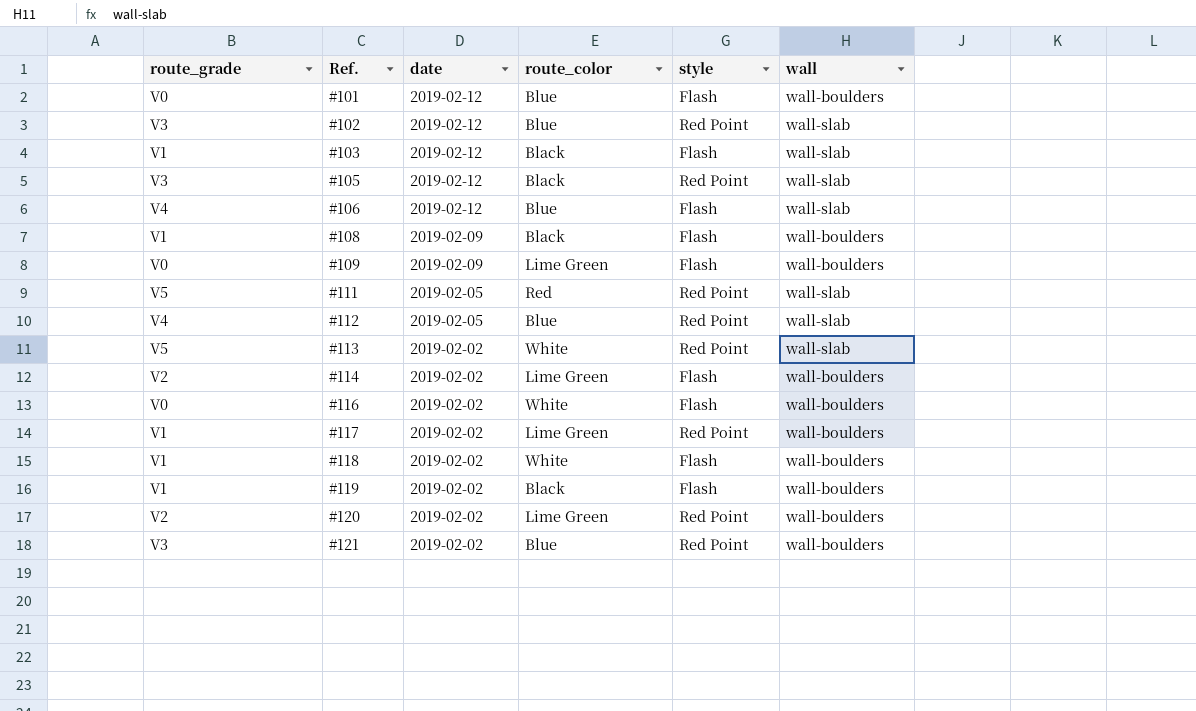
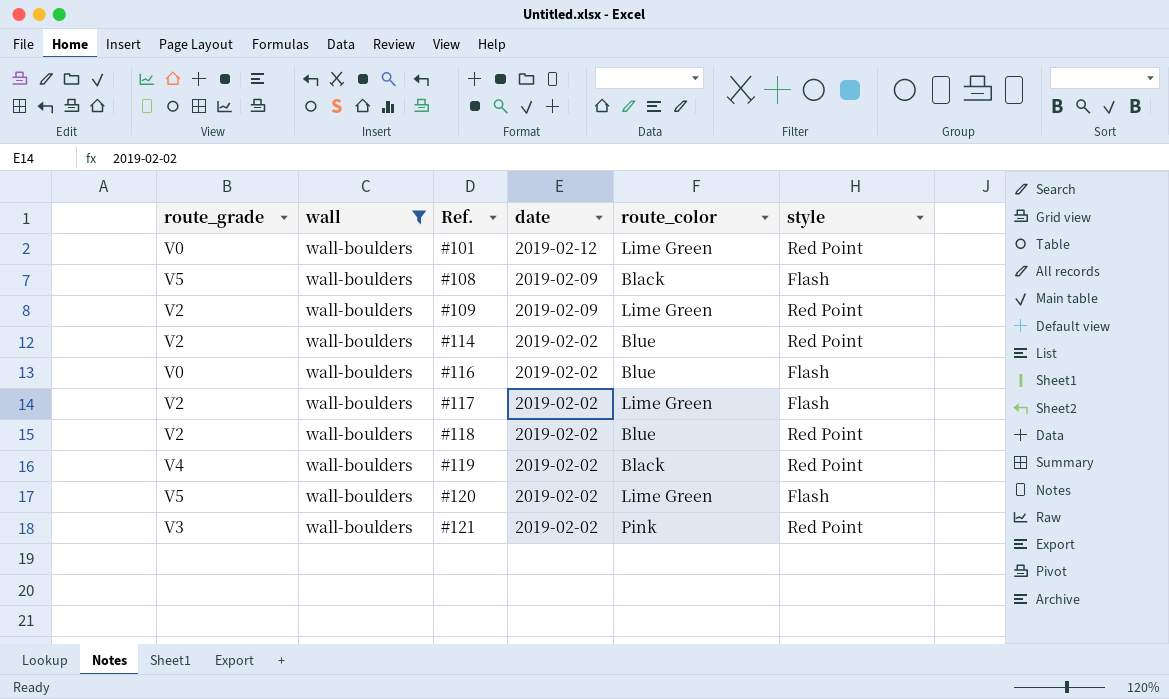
filter: none -> wall = wall-boulders
column wall | position: 6 -> 2
#101 | route_color: Blue -> Lime Green
#101 | style: Flash -> Red Point
#108 | route_grade: V1 -> V5
#109 | route_grade: V0 -> V2
#109 | style: Flash -> Red Point
#114 | route_color: Lime Green -> Blue
#114 | style: Flash -> Red Point
#116 | route_color: White -> Blue
#117 | route_grade: V1 -> V2
#117 | style: Red Point -> Flash
#118 | route_grade: V1 -> V2
#118 | route_color: White -> Blue
#118 | style: Flash -> Red Point
#119 | route_grade: V1 -> V4
#119 | style: Flash -> Red Point
#120 | route_grade: V2 -> V5
#120 | style: Red Point -> Flash
#121 | route_color: Blue -> Pink

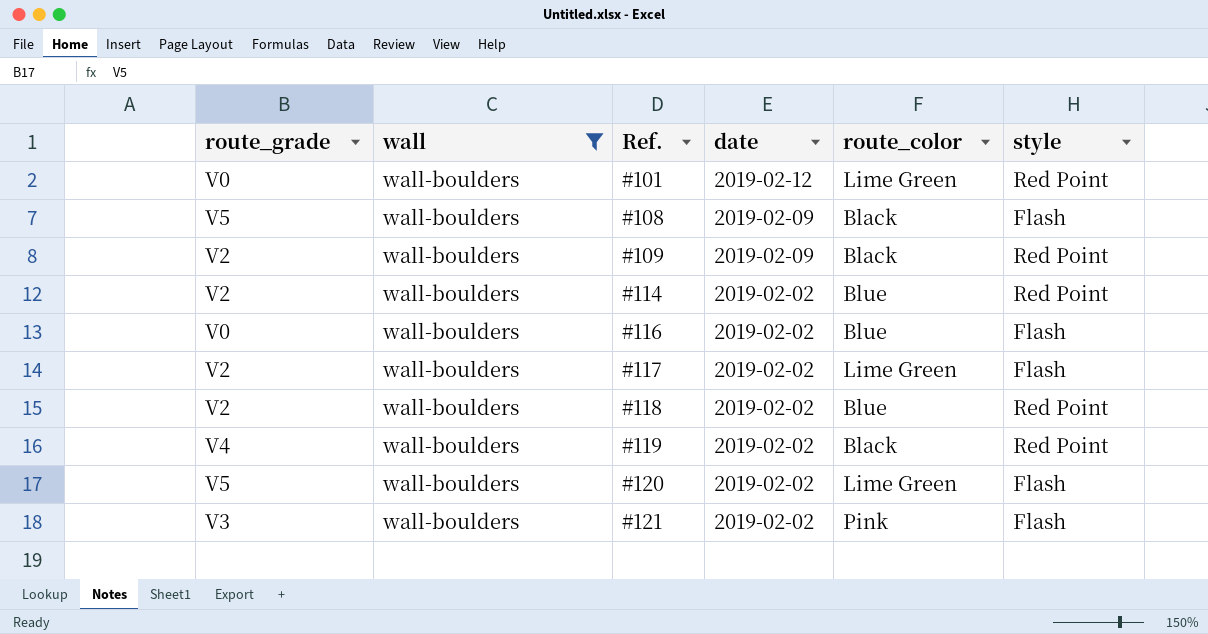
#109 | route_color: Lime Green -> Black
#121 | style: Red Point -> Flash

